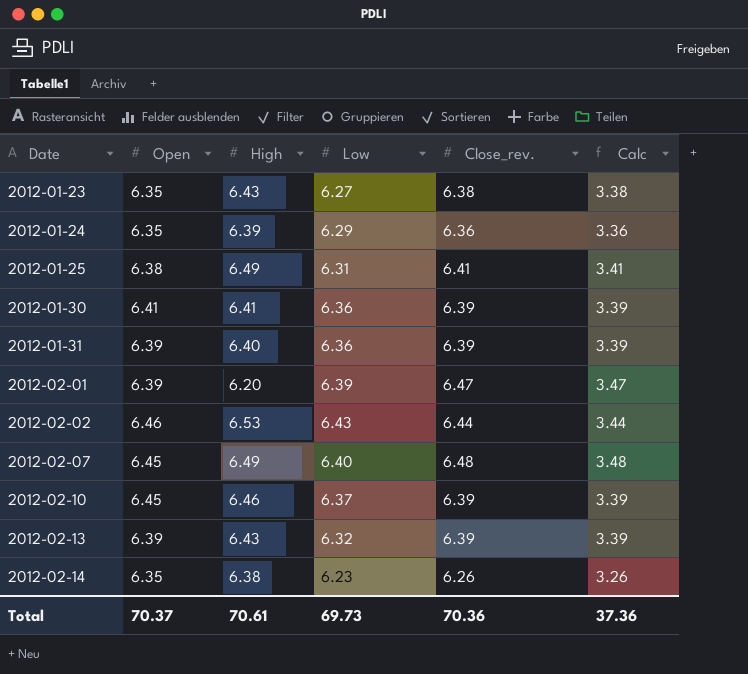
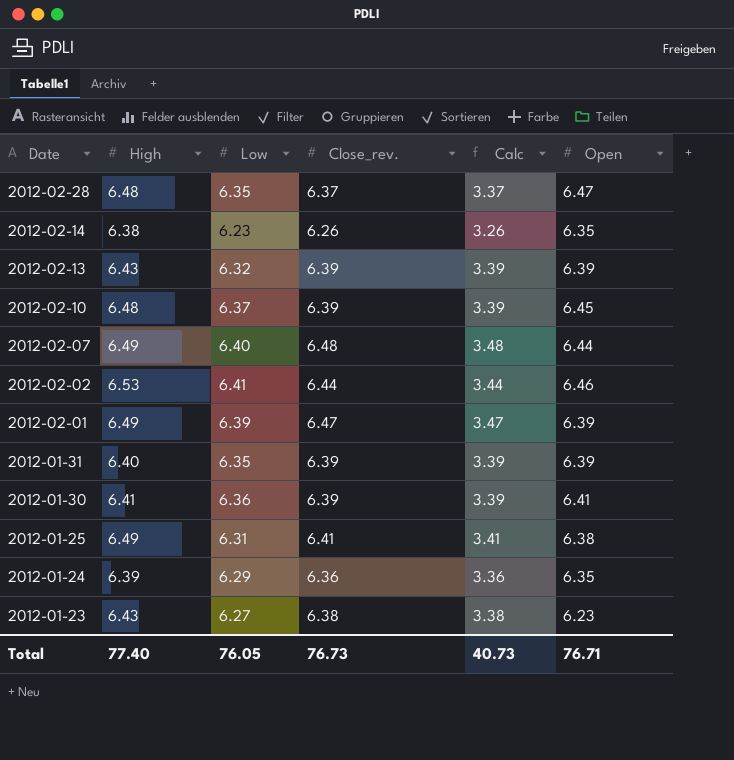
row order: Date ascending -> Date descending
column Open | position: 2 -> 6
row 2012-02-28: none -> 6.48 | 6.35 | 6.37 | 3.37 | 6.47
2012-02-10 | High: 6.46 -> 6.48
2012-02-07 | Open: 6.45 -> 6.44
2012-02-02 | Low: 6.43 -> 6.41
2012-02-01 | High: 6.20 -> 6.49
2012-01-31 | Low: 6.36 -> 6.35
2012-01-23 | Open: 6.35 -> 6.23
Total | High: 70.61 -> 77.40
Total | Low: 69.73 -> 76.05
Total | Close_rev.: 70.36 -> 76.73
Total | Calc: 37.36 -> 40.73
Total | Open: 70.37 -> 76.71

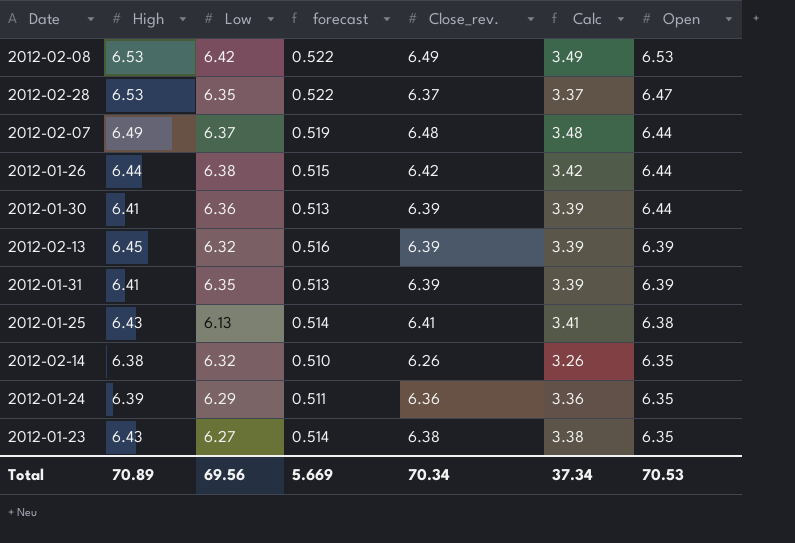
row order: Date descending -> Open descending
column forecast | formula: none -> [High] * 0.08
row 2012-02-10: 6.48 | 6.37 | 6.39 | 3.39 | 6.45 -> none
row 2012-02-02: 6.53 | 6.41 | 6.44 | 3.44 | 6.46 -> none
row 2012-02-01: 6.49 | 6.39 | 6.47 | 3.47 | 6.39 -> none
row 2012-02-08: none -> 6.53 | 6.42 | 0.522 | 6.49 | 3.49 | 6.53
2012-02-28 | High: 6.48 -> 6.53
2012-02-07 | Low: 6.40 -> 6.37
row 2012-01-26: none -> 6.44 | 6.38 | 0.515 | 6.42 | 3.42 | 6.44
2012-01-30 | Open: 6.41 -> 6.44
2012-02-13 | High: 6.43 -> 6.45
2012-01-31 | High: 6.40 -> 6.41
2012-01-25 | High: 6.49 -> 6.43
2012-01-25 | Low: 6.31 -> 6.13
2012-02-14 | Low: 6.23 -> 6.32
2012-01-23 | Open: 6.23 -> 6.35
Total | High: 77.40 -> 70.89
Total | Low: 76.05 -> 69.56
Total | Close_rev.: 76.73 -> 70.34
Total | Calc: 40.73 -> 37.34
Total | Open: 76.71 -> 70.53

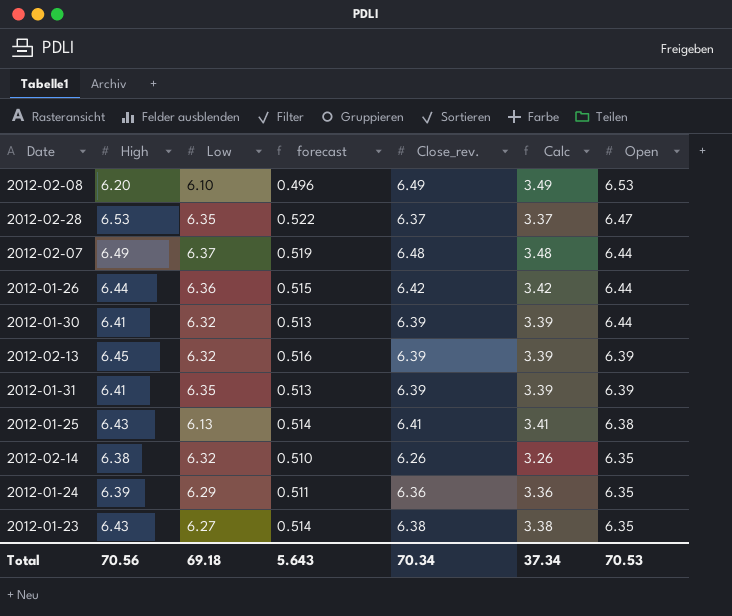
2012-02-08 | High: 6.53 -> 6.20
2012-02-08 | Low: 6.42 -> 6.10
2012-02-08 | forecast: 0.522 -> 0.496
2012-01-26 | Low: 6.38 -> 6.36
2012-01-30 | Low: 6.36 -> 6.32
Total | High: 70.89 -> 70.56
Total | Low: 69.56 -> 69.18
Total | forecast: 5.669 -> 5.643

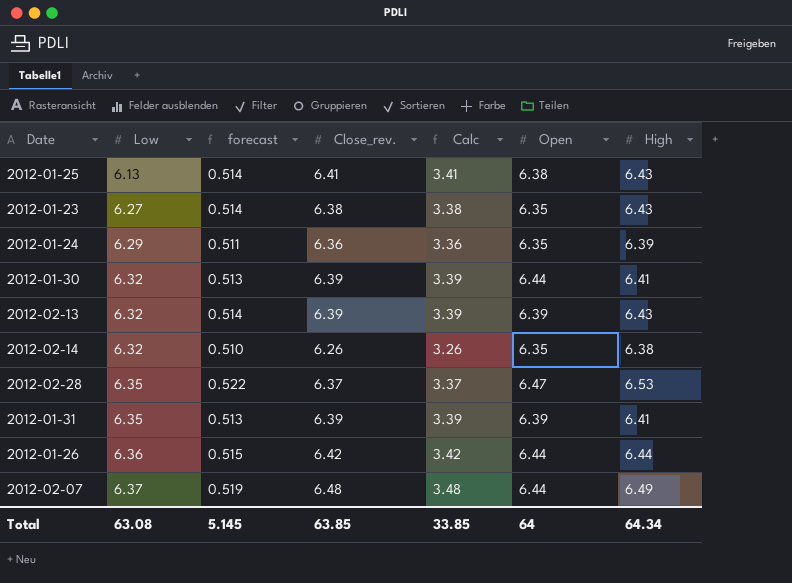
row order: Open descending -> Low ascending
column High | position: 2 -> 7
row 2012-02-08: 6.20 | 6.10 | 0.496 | 6.49 | 3.49 | 6.53 -> none
2012-02-13 | forecast: 0.516 -> 0.514
2012-02-13 | High: 6.45 -> 6.43
Total | Low: 69.18 -> 63.08
Total | forecast: 5.643 -> 5.145
Total | Close_rev.: 70.34 -> 63.85
Total | Calc: 37.34 -> 33.85
Total | Open: 70.53 -> 64
Total | High: 70.56 -> 64.34

